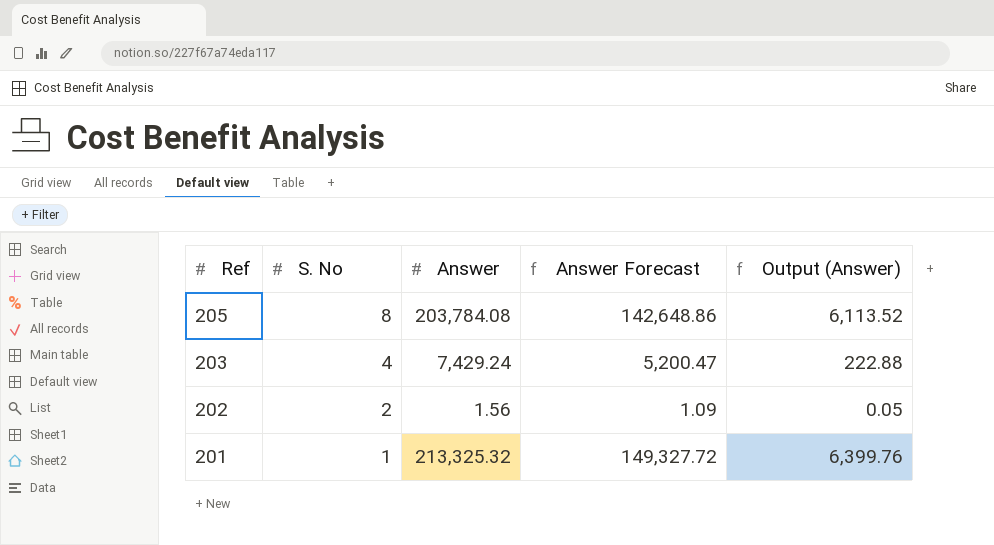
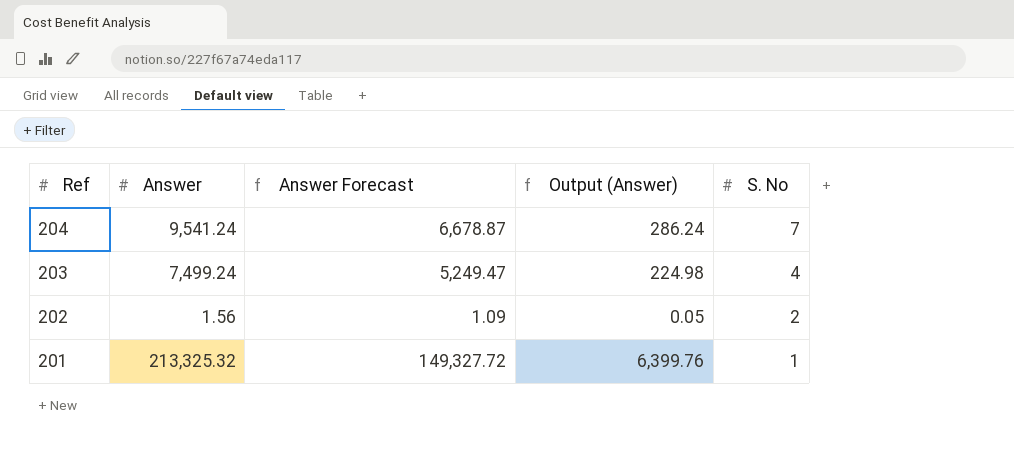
column S. No | position: 2 -> 5
row 205: 8 | 203,784.08 | 142,648.86 | 6,113.52 -> none
row 204: none -> 9,541.24 | 6,678.87 | 286.24 | 7
203 | Answer: 7,429.24 -> 7,499.24
203 | Answer Forecast: 5,200.47 -> 5,249.47
203 | Output (Answer): 222.88 -> 224.98

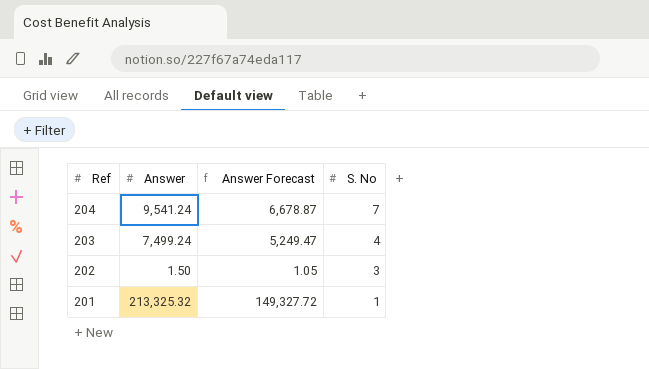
column Output (Answer) | formula: [Answer] * 0.03 -> none
202 | Answer: 1.56 -> 1.50
202 | Answer Forecast: 1.09 -> 1.05
202 | S. No: 2 -> 3

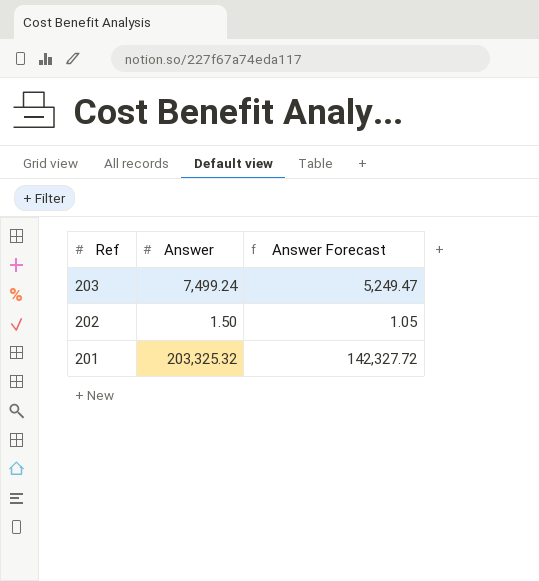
column S. No | position: 4 -> none
row 204: 9,541.24 | 6,678.87 | 7 -> none
201 | Answer: 213,325.32 -> 203,325.32
201 | Answer Forecast: 149,327.72 -> 142,327.72

